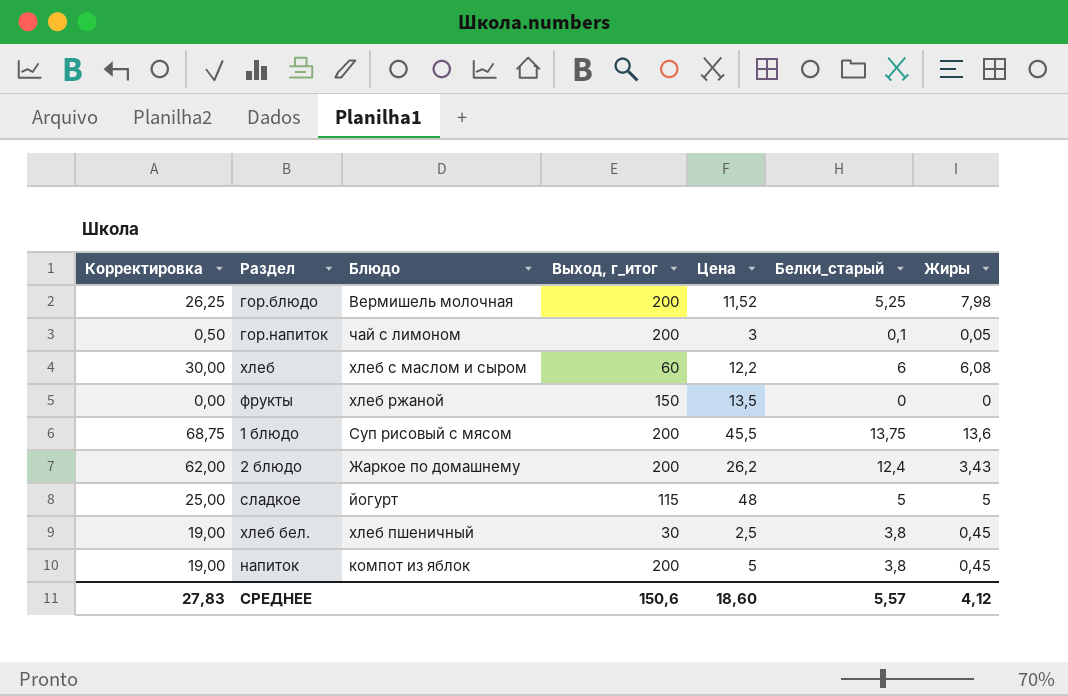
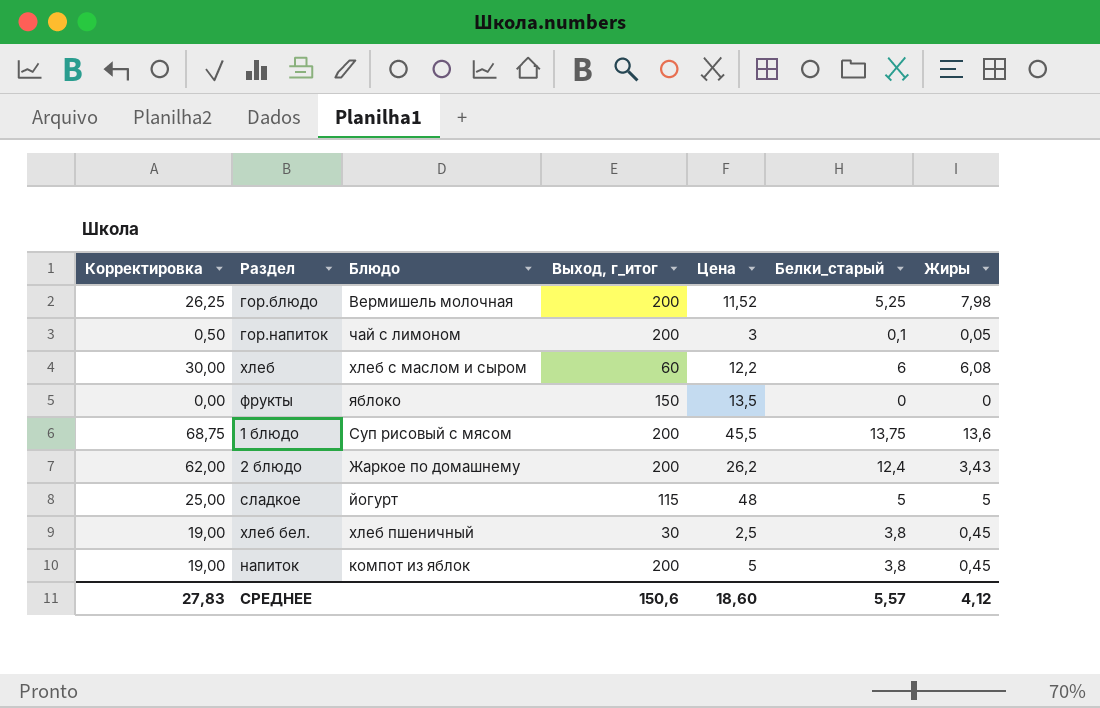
фрукты | Блюдо: хлеб ржаной -> яблоко

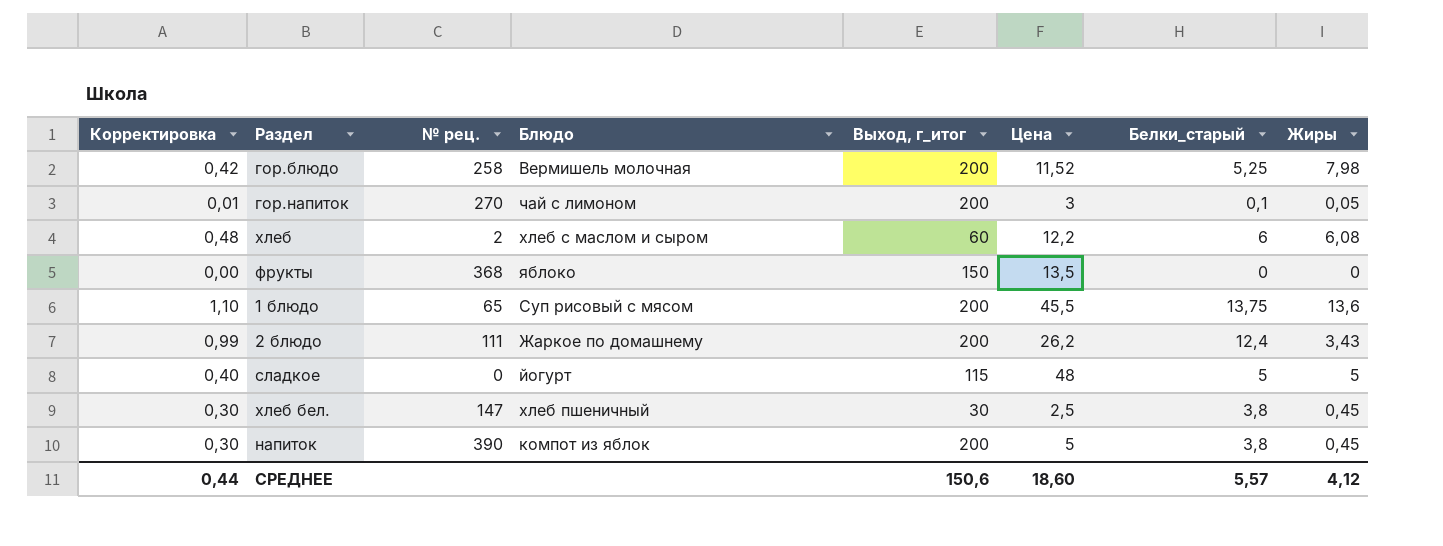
column Корректировка | formula: [Белки_старый] * 5 -> [Белки_старый] * 0,08
column № рец. | position: none -> 3
СРЕДНЕЕ | Корректировка: 27,83 -> 0,44

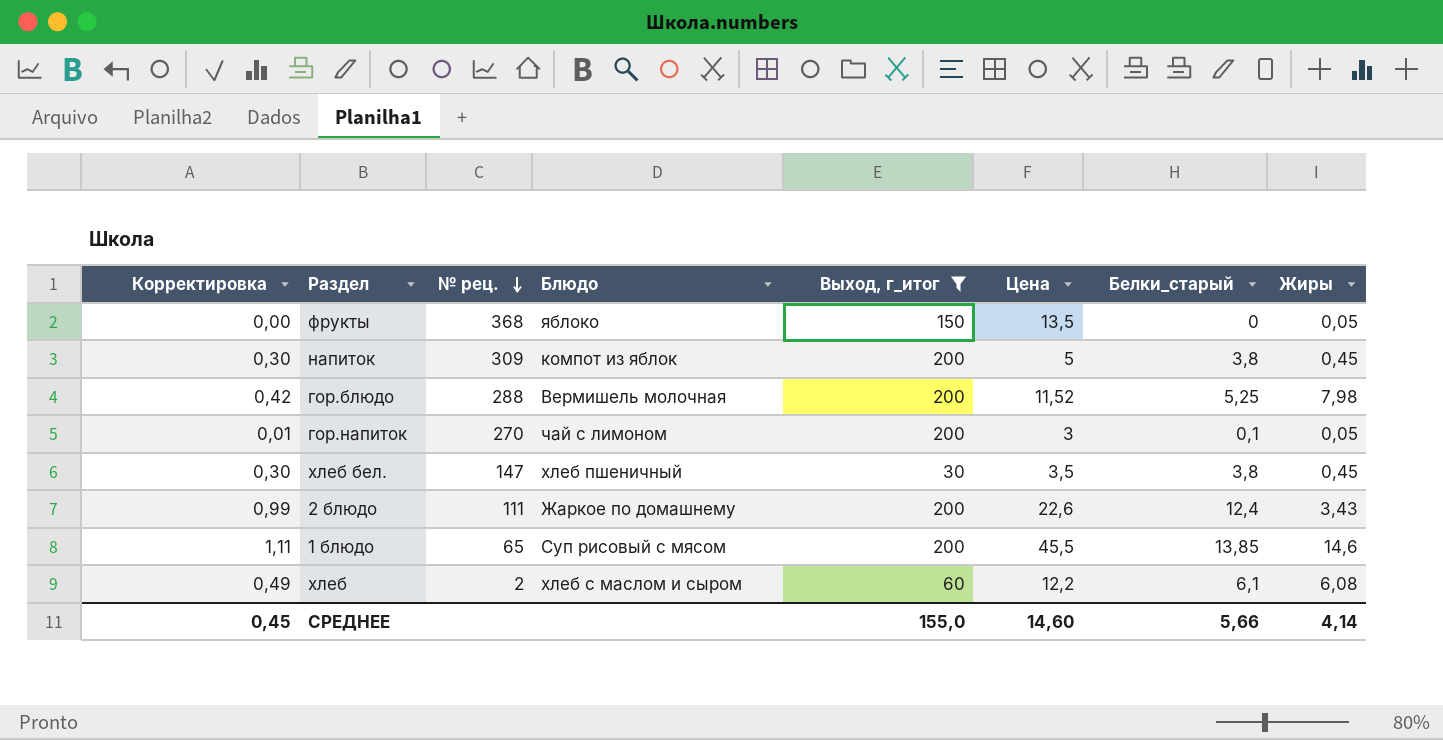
filter: none -> Выход, г_итог != 115
row order: none -> № рец. descending
фрукты | Жиры: 0 -> 0,05
напиток | № рец.: 390 -> 309
гор.блюдо | № рец.: 258 -> 288
хлеб бел. | Цена: 2,5 -> 3,5
2 блюдо | Цена: 26,2 -> 22,6
1 блюдо | Корректировка: 1,10 -> 1,11
1 блюдо | Белки_старый: 13,75 -> 13,85
1 блюдо | Жиры: 13,6 -> 14,6
хлеб | Корректировка: 0,48 -> 0,49
хлеб | Белки_старый: 6 -> 6,1
СРЕДНЕЕ | Корректировка: 0,44 -> 0,45
СРЕДНЕЕ | Выход, г_итог: 150,6 -> 155,0
СРЕДНЕЕ | Цена: 18,60 -> 14,60
СРЕДНЕЕ | Белки_старый: 5,57 -> 5,66
СРЕДНЕЕ | Жиры: 4,12 -> 4,14

